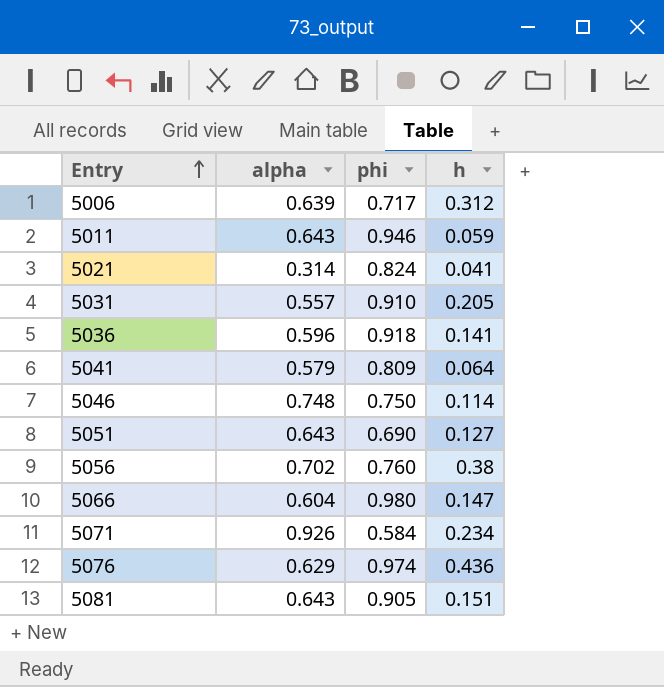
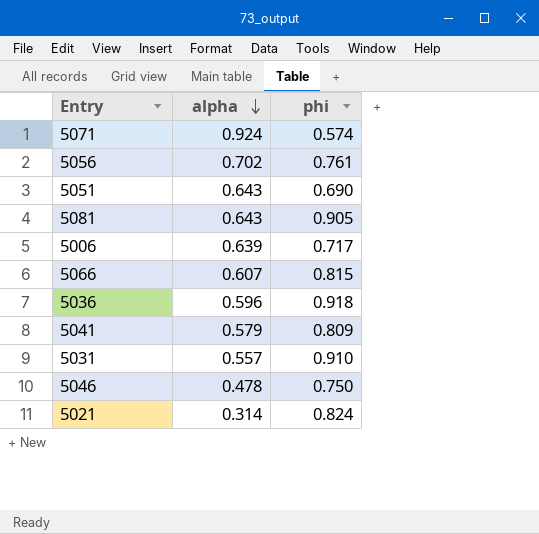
row order: Entry ascending -> alpha descending
column h | position: 4 -> none
row 5011: 0.643 | 0.946 | 0.059 -> none
row 5076: 0.629 | 0.974 | 0.436 -> none
5071 | alpha: 0.926 -> 0.924
5071 | phi: 0.584 -> 0.574
5056 | phi: 0.760 -> 0.761
5066 | alpha: 0.604 -> 0.607
5066 | phi: 0.980 -> 0.815
5046 | alpha: 0.748 -> 0.478

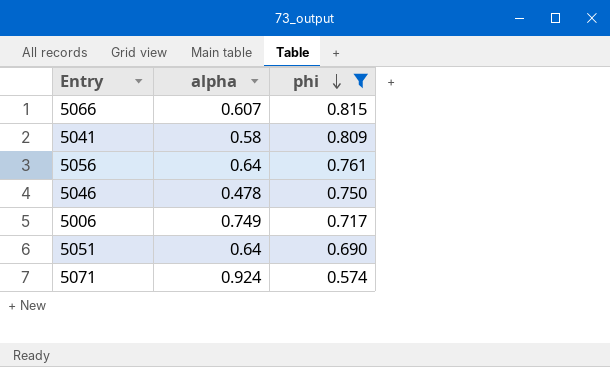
filter: none -> phi <= 0.815
row order: alpha descending -> phi descending
5041 | alpha: 0.579 -> 0.58
5056 | alpha: 0.702 -> 0.64
5006 | alpha: 0.639 -> 0.749
5051 | alpha: 0.643 -> 0.64

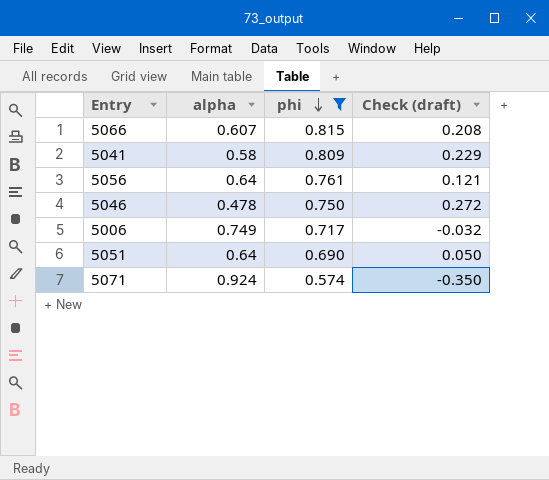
column Check (draft) | formula: none -> [phi] - [alpha]

